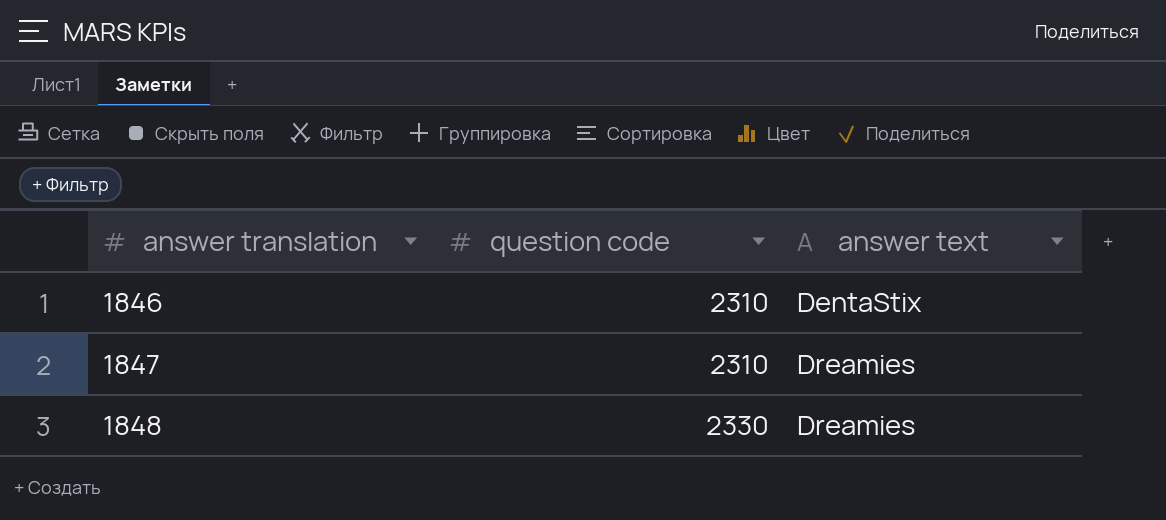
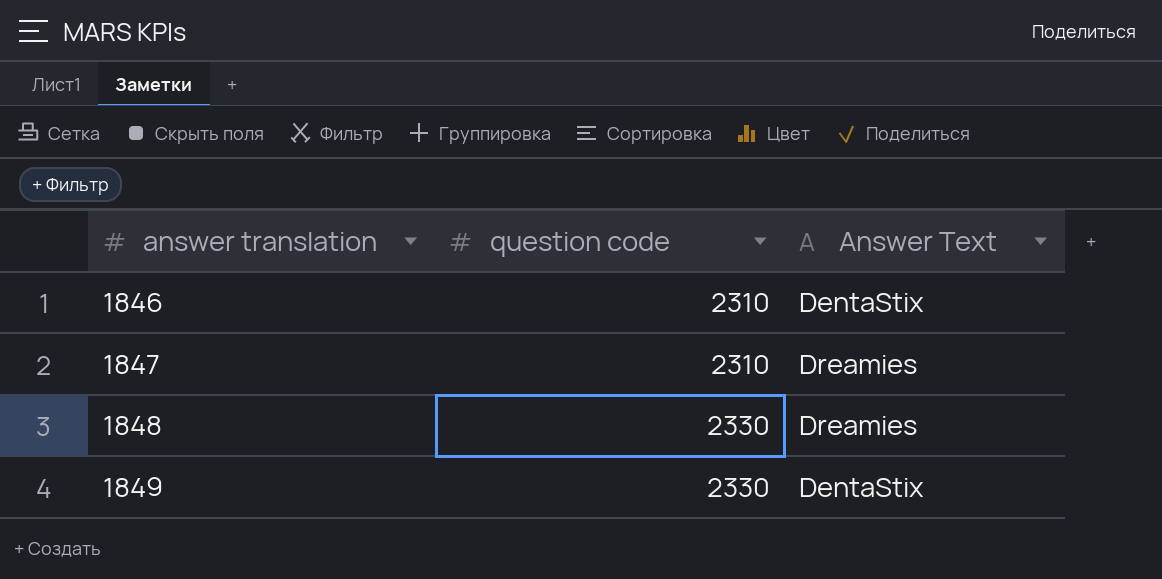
column name: answer text -> Answer Text
row 1849: none -> 2330 | DentaStix

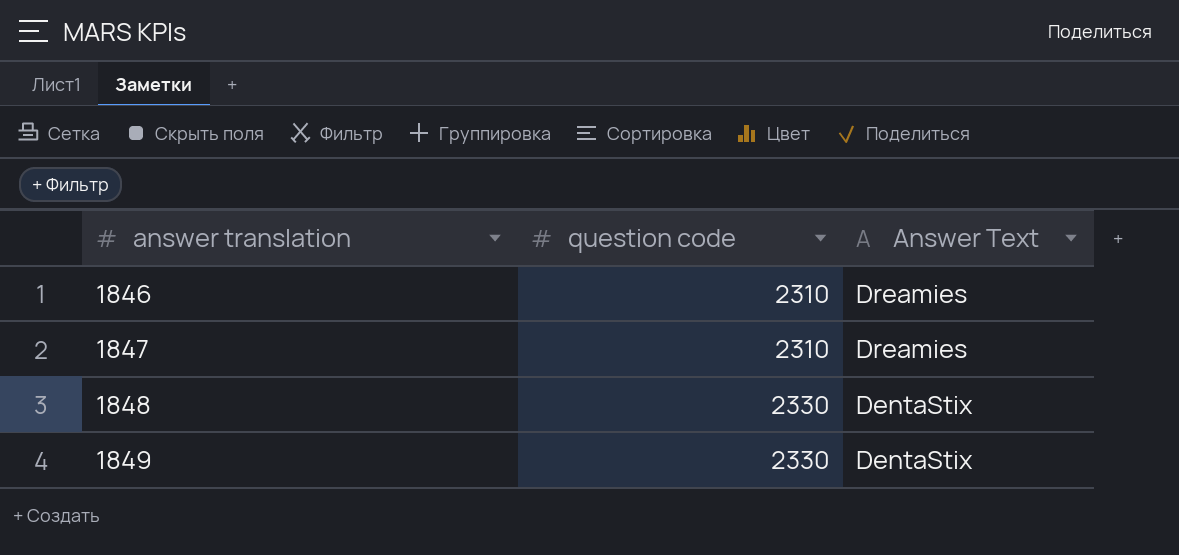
1846 | Answer Text: DentaStix -> Dreamies
1848 | Answer Text: Dreamies -> DentaStix

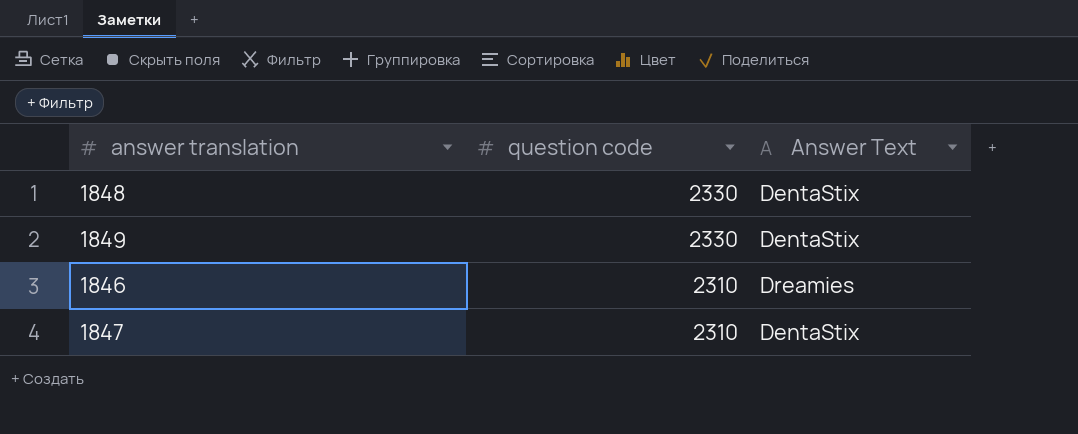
row order: answer translation ascending -> question code descending
1847 | Answer Text: Dreamies -> DentaStix

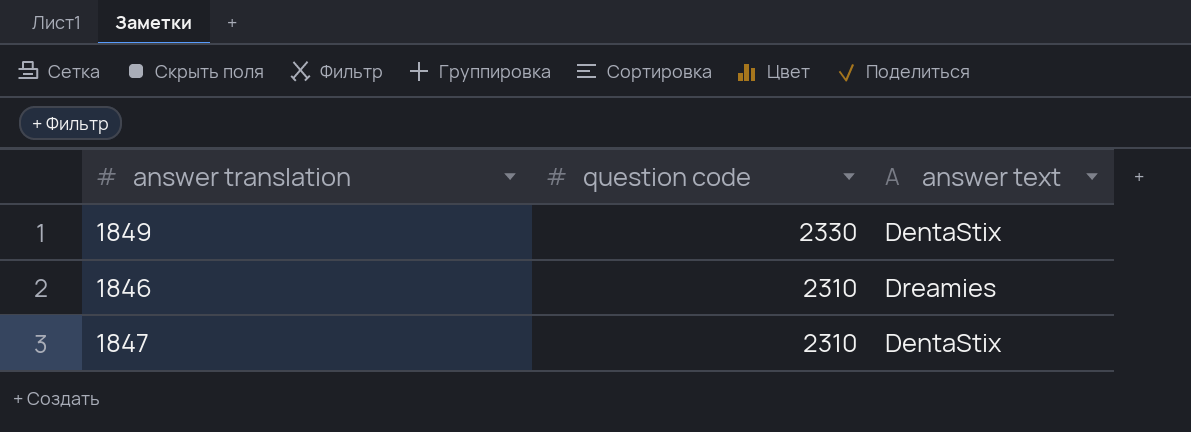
column name: Answer Text -> answer text
row 1848: 2330 | DentaStix -> none

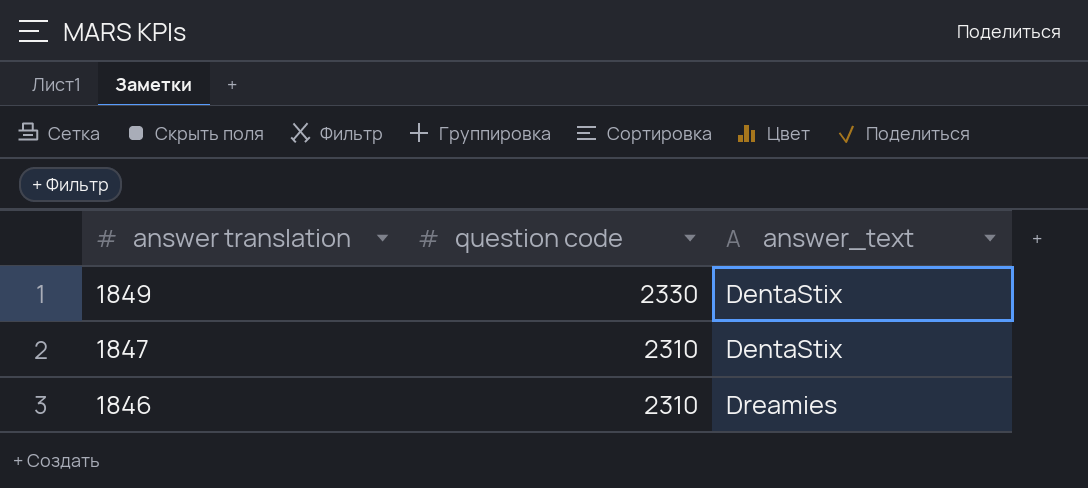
row order: question code descending -> answer translation descending
column name: answer text -> answer_text

